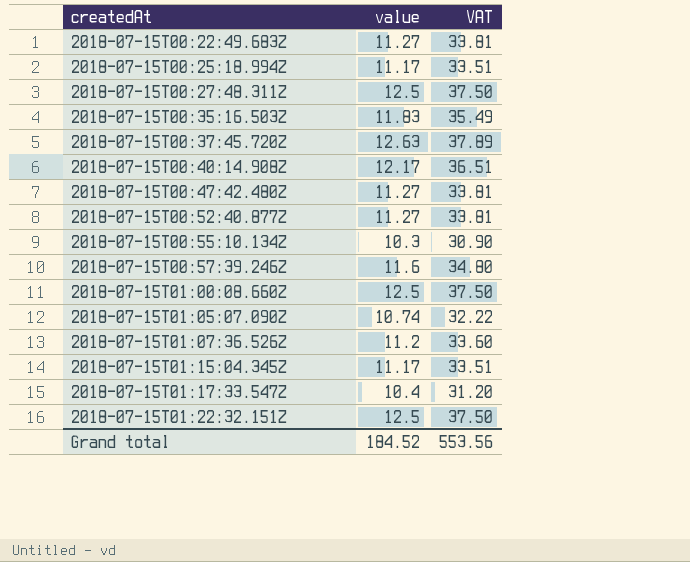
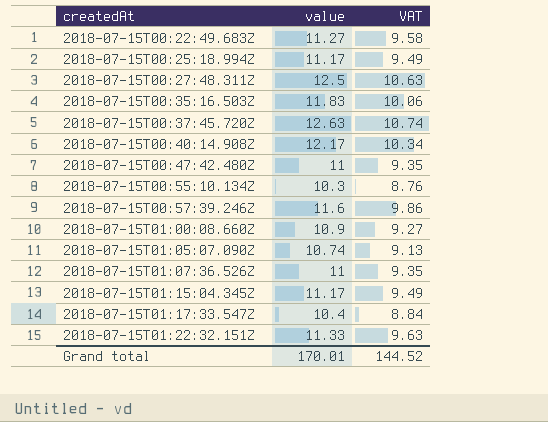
column VAT | formula: [value] * 3 -> [value] * 0.85
row 2018-07-15T00:52:40.877Z: 11.27 | 33.81 -> none
2018-07-15T00:47:42.480Z | value: 11.27 -> 11
2018-07-15T01:00:08.660Z | value: 12.5 -> 10.9
2018-07-15T01:07:36.526Z | value: 11.2 -> 11
2018-07-15T01:22:32.151Z | value: 12.5 -> 11.33
Grand total | value: 184.52 -> 170.01
Grand total | VAT: 553.56 -> 144.52

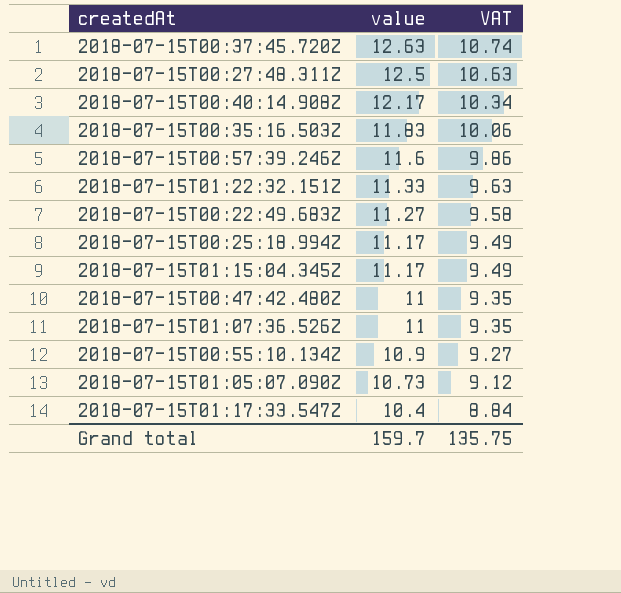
row order: createdAt ascending -> value descending
row 2018-07-15T01:00:08.660Z: 10.9 | 9.27 -> none
2018-07-15T00:55:10.134Z | value: 10.3 -> 10.9
2018-07-15T00:55:10.134Z | VAT: 8.76 -> 9.27
2018-07-15T01:05:07.090Z | value: 10.74 -> 10.73
2018-07-15T01:05:07.090Z | VAT: 9.13 -> 9.12
Grand total | value: 170.01 -> 159.7
Grand total | VAT: 144.52 -> 135.75

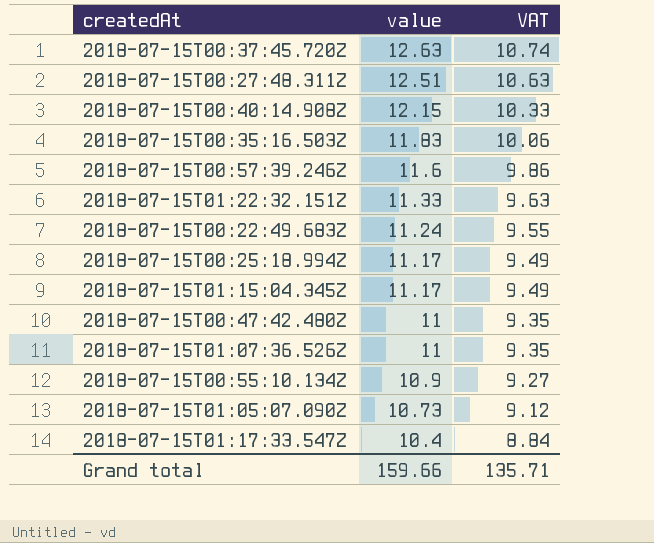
2018-07-15T00:27:48.311Z | value: 12.5 -> 12.51
2018-07-15T00:40:14.908Z | value: 12.17 -> 12.15
2018-07-15T00:40:14.908Z | VAT: 10.34 -> 10.33
2018-07-15T00:22:49.683Z | value: 11.27 -> 11.24
2018-07-15T00:22:49.683Z | VAT: 9.58 -> 9.55
Grand total | value: 159.7 -> 159.66
Grand total | VAT: 135.75 -> 135.71

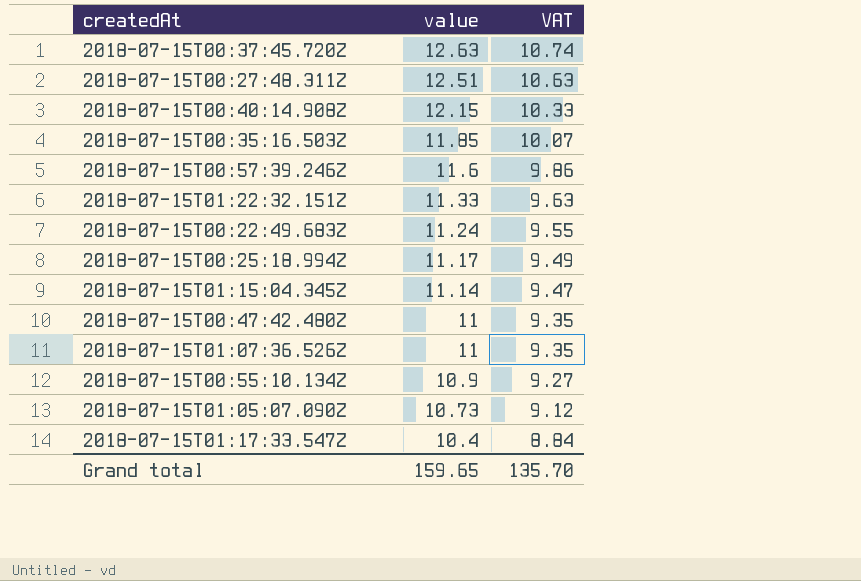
2018-07-15T00:35:16.503Z | value: 11.83 -> 11.85
2018-07-15T00:35:16.503Z | VAT: 10.06 -> 10.07
2018-07-15T01:15:04.345Z | value: 11.17 -> 11.14
2018-07-15T01:15:04.345Z | VAT: 9.49 -> 9.47
Grand total | value: 159.66 -> 159.65
Grand total | VAT: 135.71 -> 135.70

